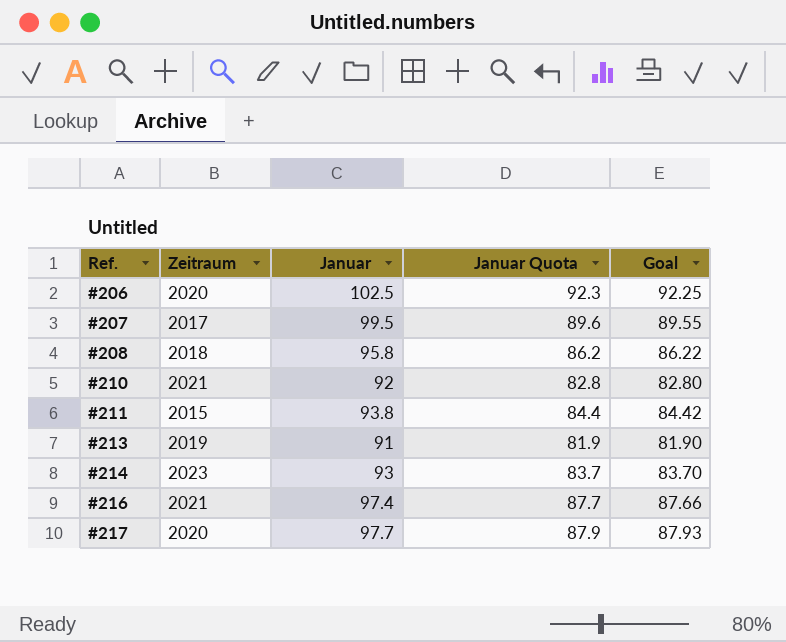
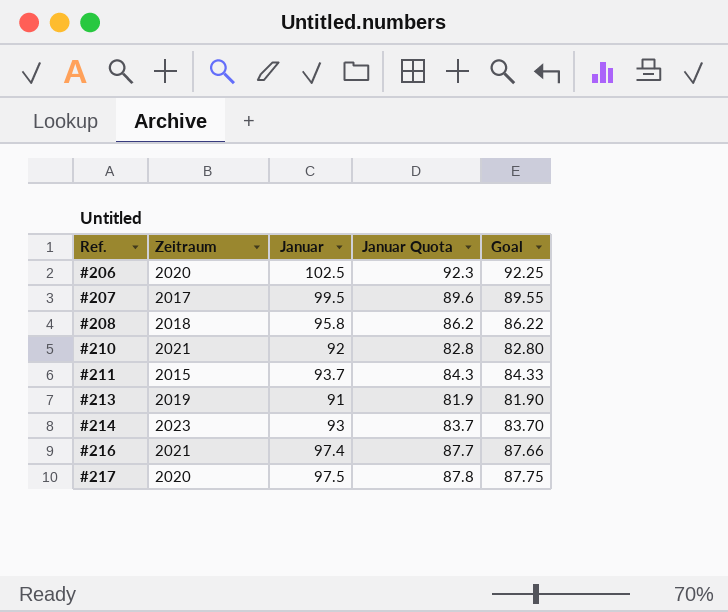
#211 | Januar: 93.8 -> 93.7
#211 | Januar Quota: 84.4 -> 84.3
#211 | Goal: 84.42 -> 84.33
#217 | Januar: 97.7 -> 97.5
#217 | Januar Quota: 87.9 -> 87.8
#217 | Goal: 87.93 -> 87.75

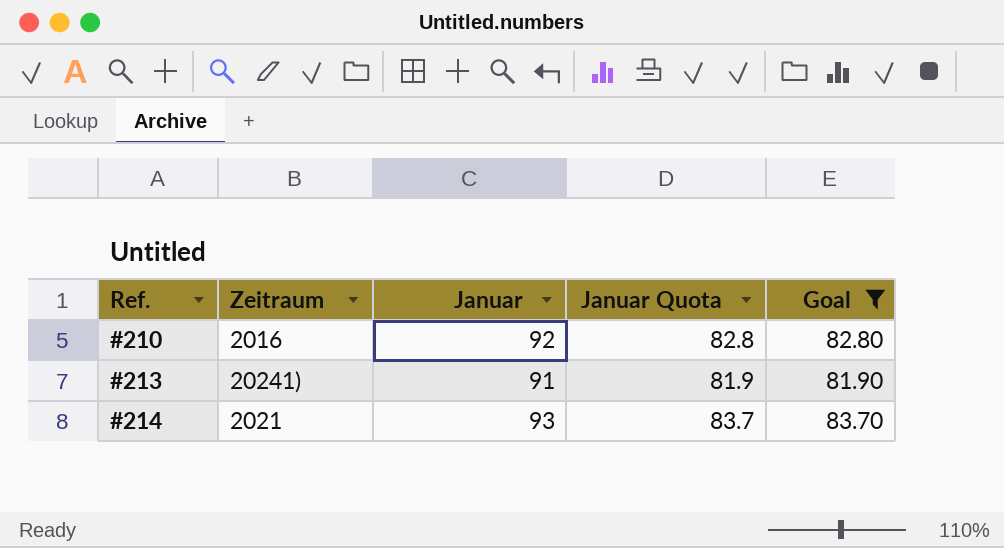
filter: none -> Goal <= 83.70
#210 | Zeitraum: 2021 -> 2016
#213 | Zeitraum: 2019 -> 20241)
#214 | Zeitraum: 2023 -> 2021

